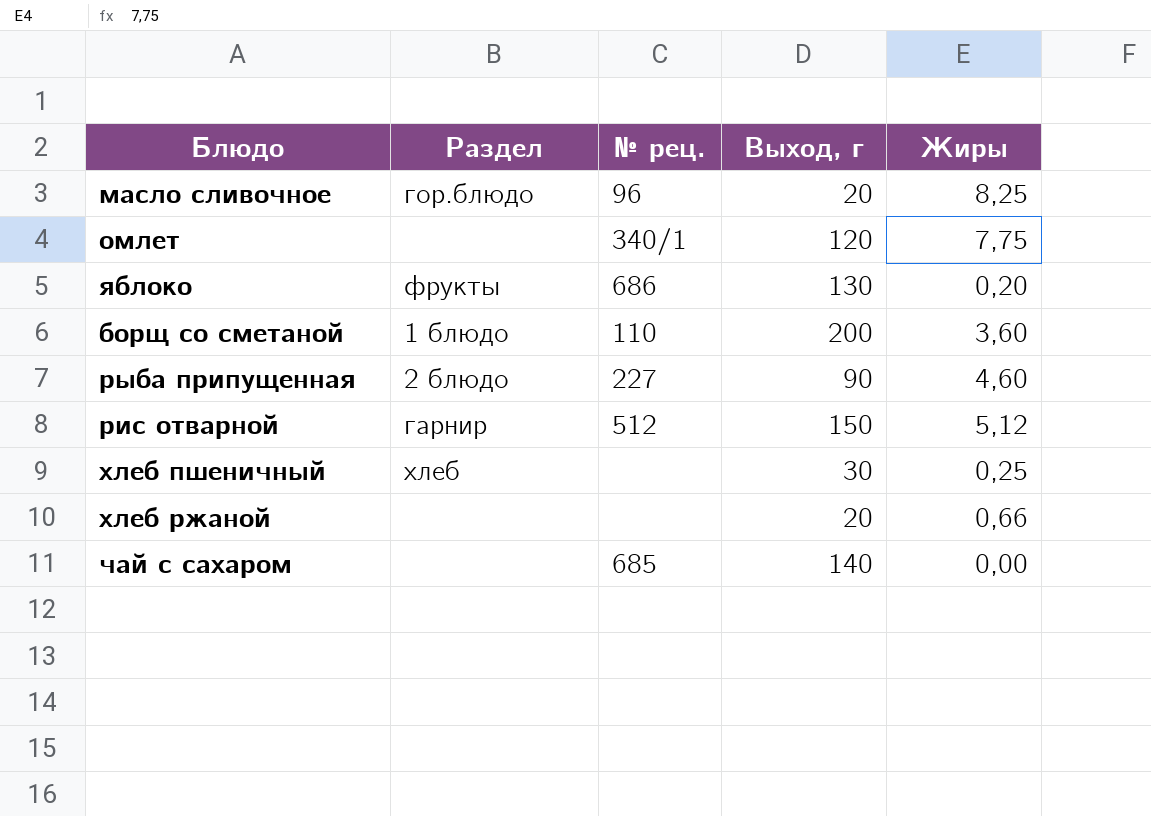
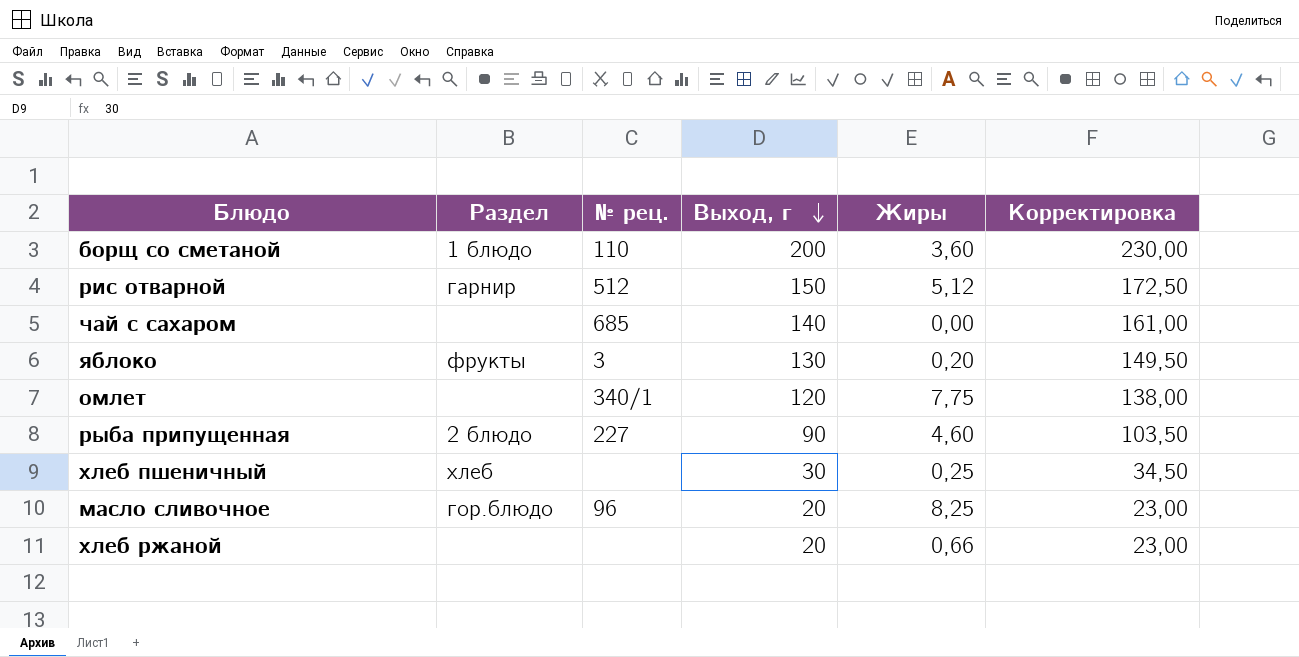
row order: none -> Выход, г descending
column Корректировка | formula: none -> [Выход, г] * 1,15
яблоко | № рец.: 686 -> 3

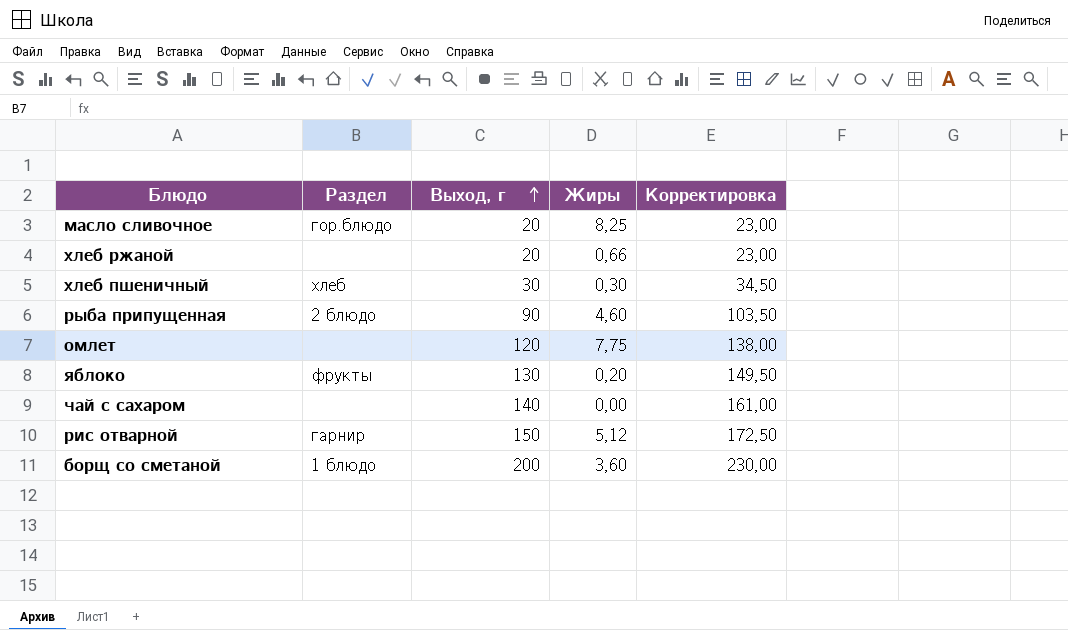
row order: Выход, г descending -> Выход, г ascending
column № рец. | position: 3 -> none
хлеб пшеничный | Жиры: 0,25 -> 0,30

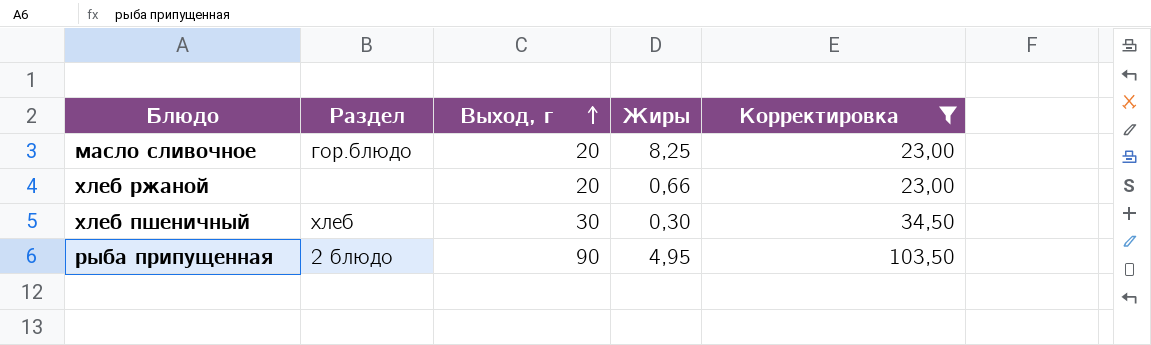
filter: none -> Корректировка <= 103,50
рыба припущенная | Жиры: 4,60 -> 4,95

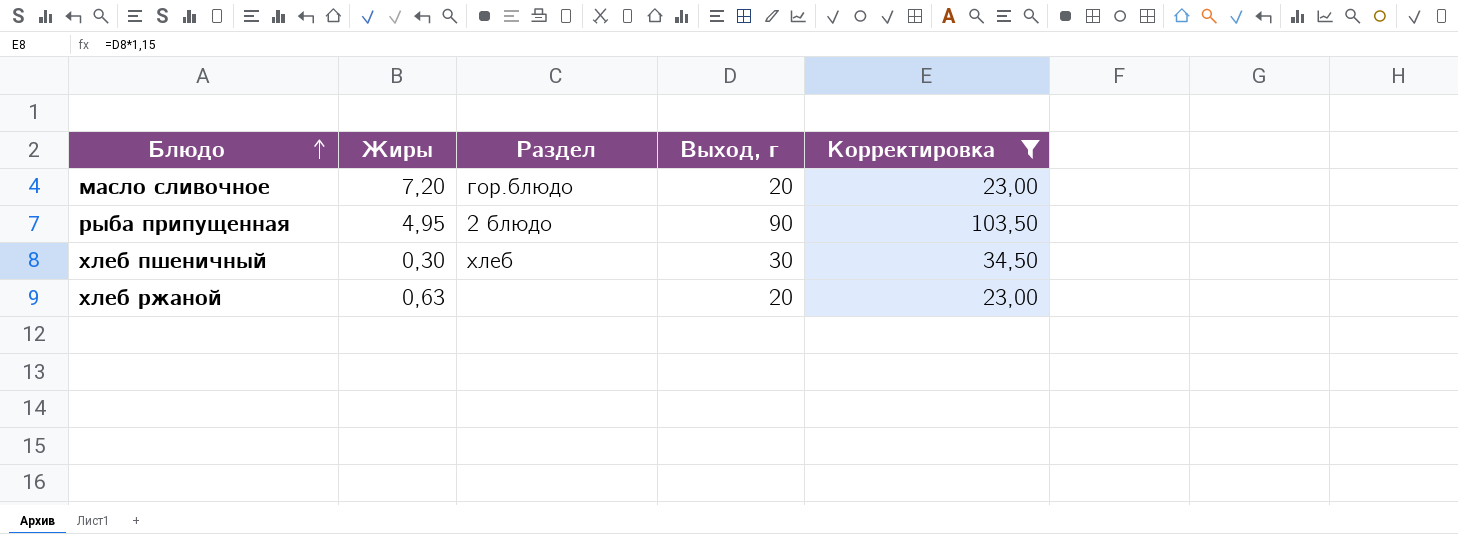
row order: Выход, г ascending -> Блюдо ascending
column Жиры | position: 4 -> 2
масло сливочное | Жиры: 8,25 -> 7,20
хлеб ржаной | Жиры: 0,66 -> 0,63

